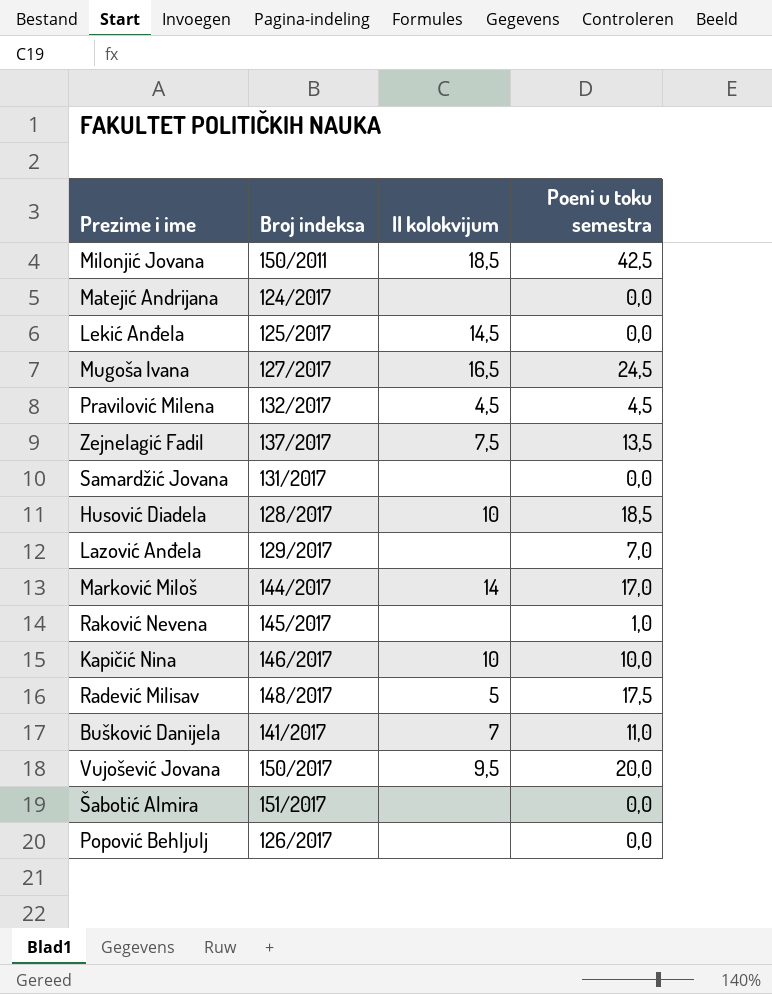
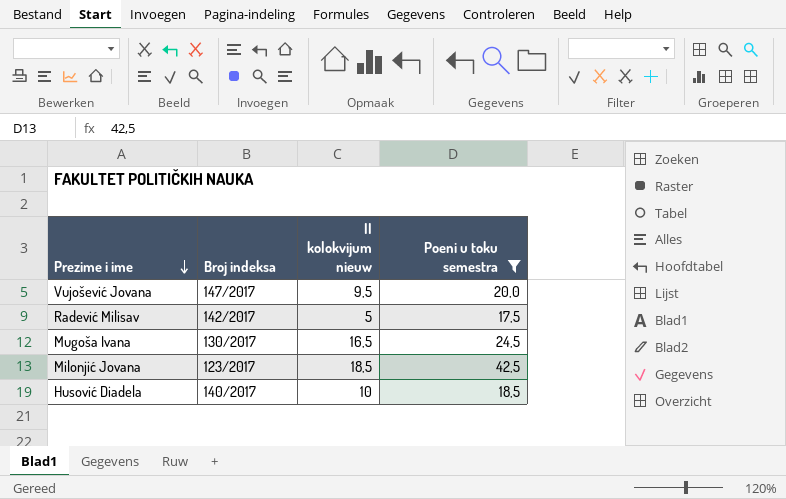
filter: none -> Poeni u toku semestra >= 17,5
row order: none -> Prezime i ime descending
column name: II kolokvijum -> II kolokvijum nieuw
Vujošević Jovana | Broj indeksa: 150/2017 -> 147/2017
Radević Milisav | Broj indeksa: 148/2017 -> 142/2017
Mugoša Ivana | Broj indeksa: 127/2017 -> 130/2017
Milonjić Jovana | Broj indeksa: 150/2011 -> 123/2017
Husović Diadela | Broj indeksa: 128/2017 -> 140/2017

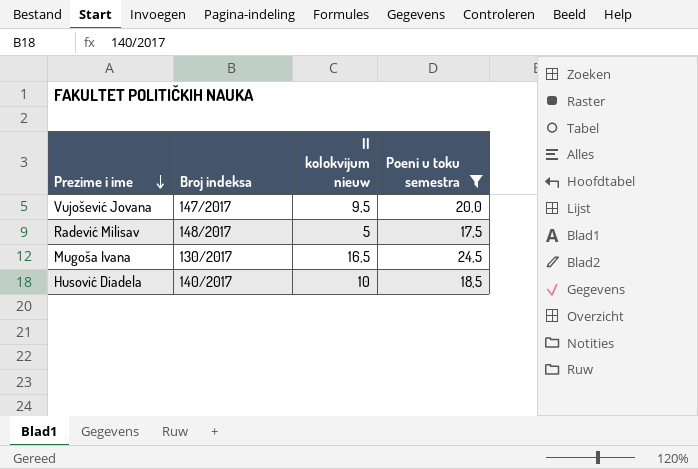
row Milonjić Jovana: 123/2017 | 18,5 | 42,5 -> none
Radević Milisav | Broj indeksa: 142/2017 -> 148/2017

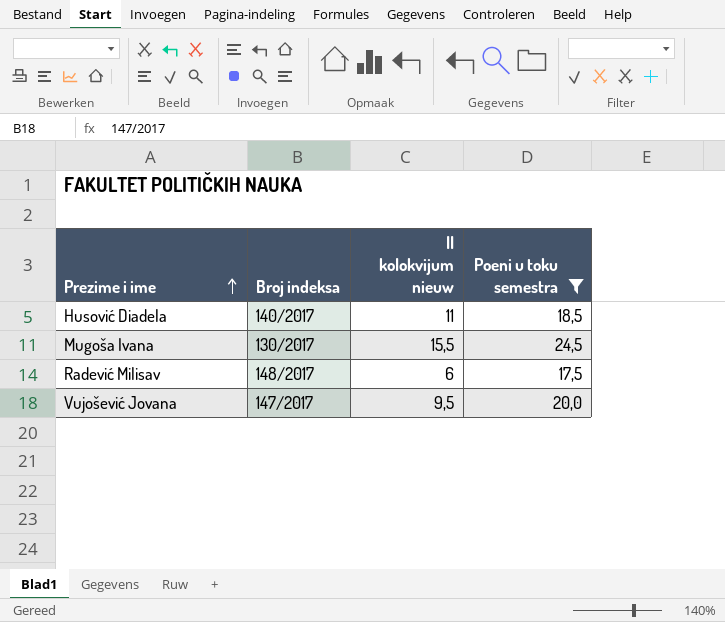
row order: Prezime i ime descending -> Prezime i ime ascending
Husović Diadela | II kolokvijum nieuw: 10 -> 11
Mugoša Ivana | II kolokvijum nieuw: 16,5 -> 15,5
Radević Milisav | II kolokvijum nieuw: 5 -> 6

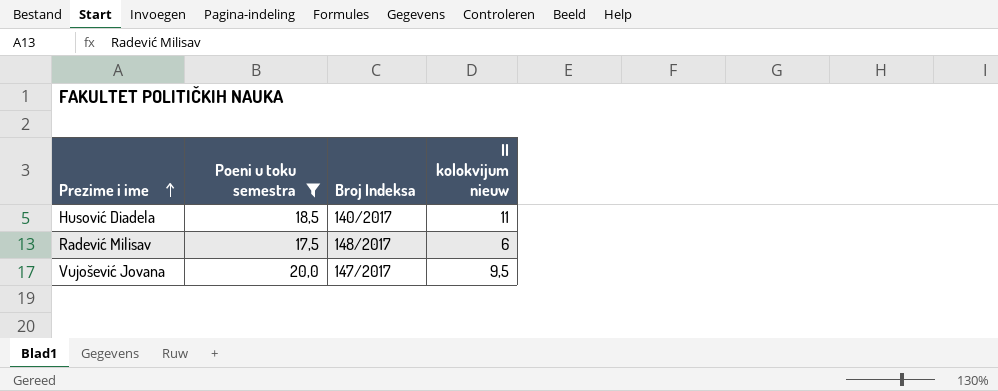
column Poeni u toku semestra | position: 4 -> 2
column name: Broj indeksa -> Broj Indeksa
row Mugoša Ivana: 130/2017 | 15,5 | 24,5 -> none

